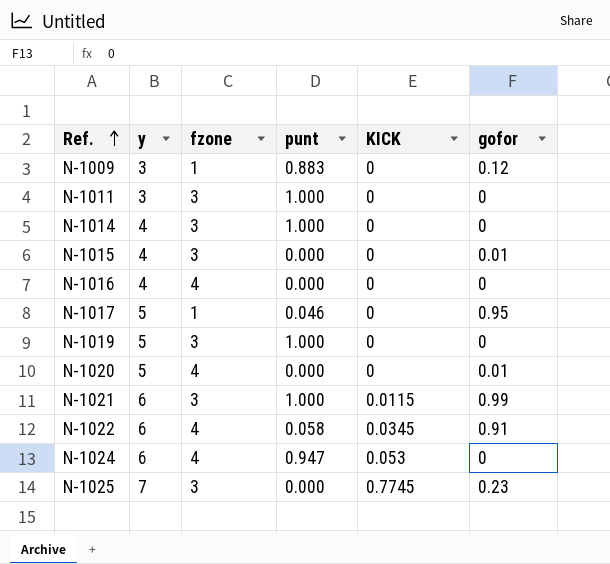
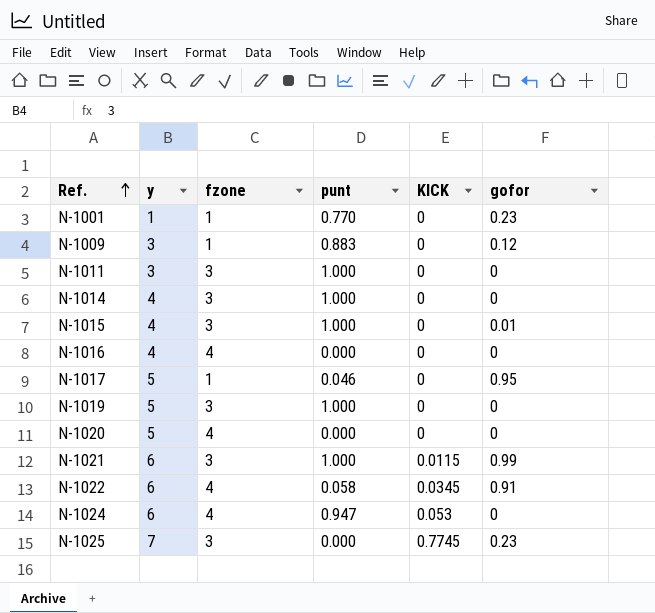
row N-1001: none -> 1 | 1 | 0.770 | 0 | 0.23
N-1015 | punt: 0.000 -> 1.000
N-1020 | gofor: 0.01 -> 0

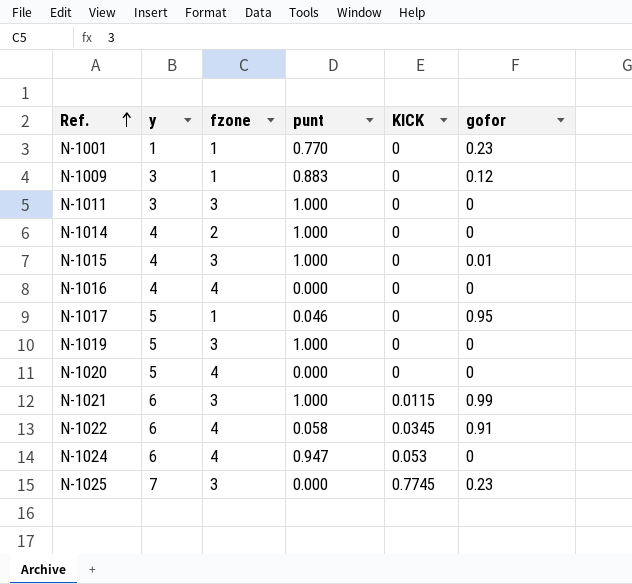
N-1014 | fzone: 3 -> 2

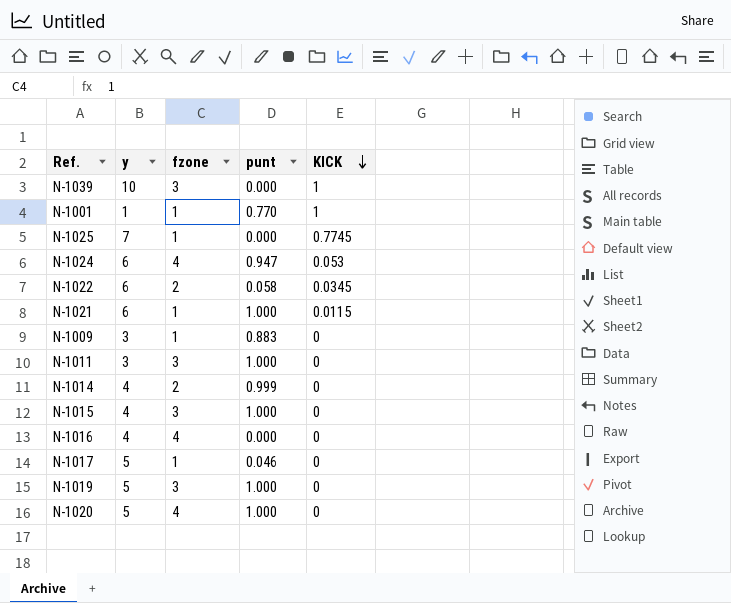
row order: Ref. ascending -> KICK descending
column gofor | position: 6 -> none
row N-1039: none -> 10 | 3 | 0.000 | 1
N-1001 | KICK: 0 -> 1
N-1025 | fzone: 3 -> 1
N-1022 | fzone: 4 -> 2
N-1021 | fzone: 3 -> 1
N-1014 | punt: 1.000 -> 0.999
N-1020 | punt: 0.000 -> 1.000

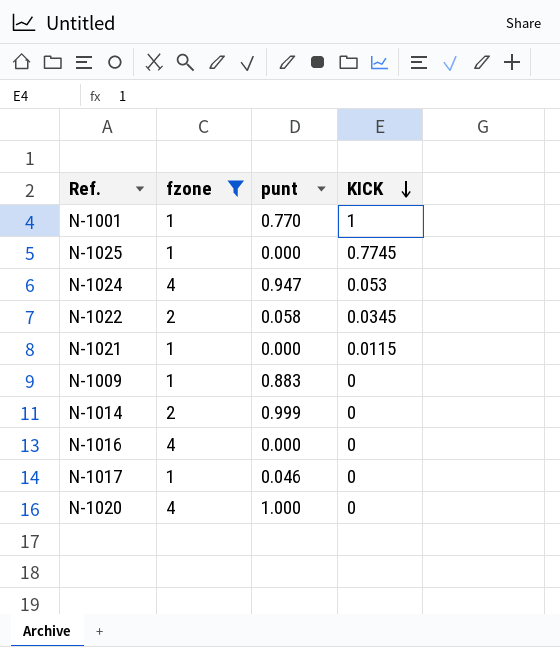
filter: none -> fzone != 3
column y | position: 2 -> none
N-1021 | punt: 1.000 -> 0.000

